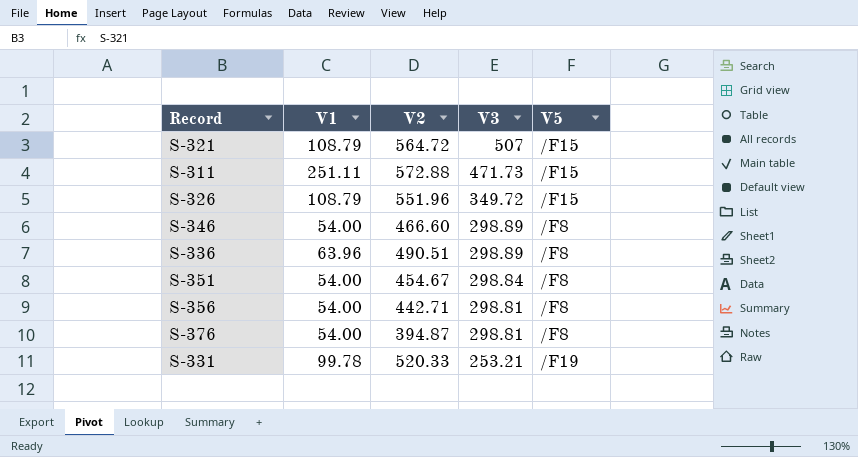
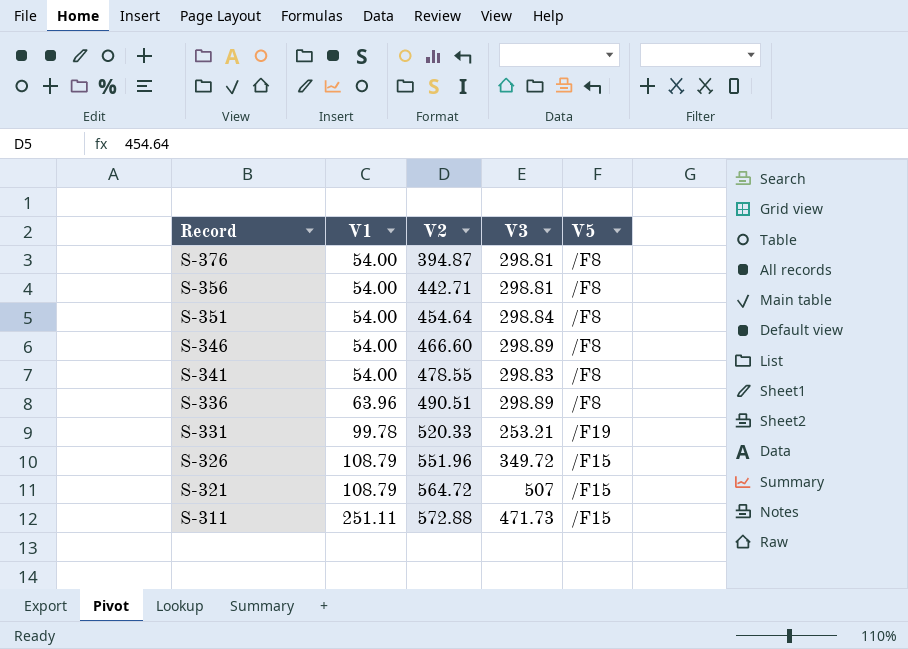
row order: V3 descending -> Record descending
S-351 | V2: 454.67 -> 454.64
row S-341: none -> 54.00 | 478.55 | 298.83 | /F8

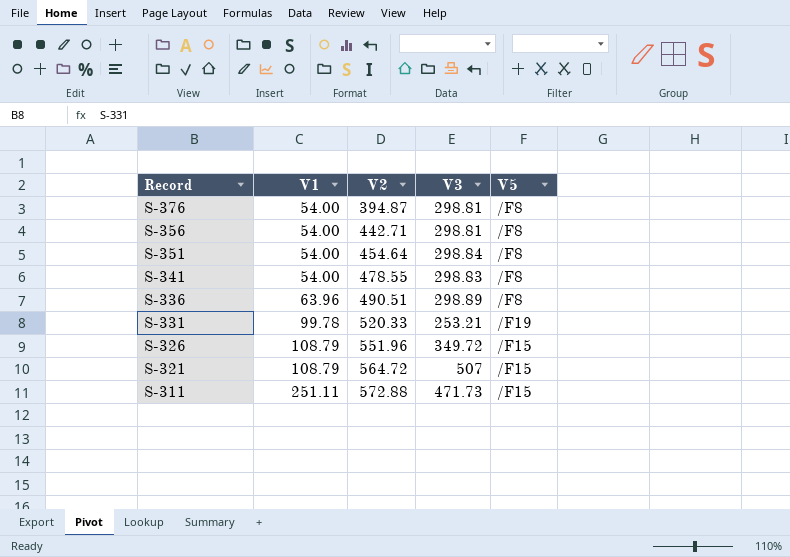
row S-346: 54.00 | 466.60 | 298.89 | /F8 -> none

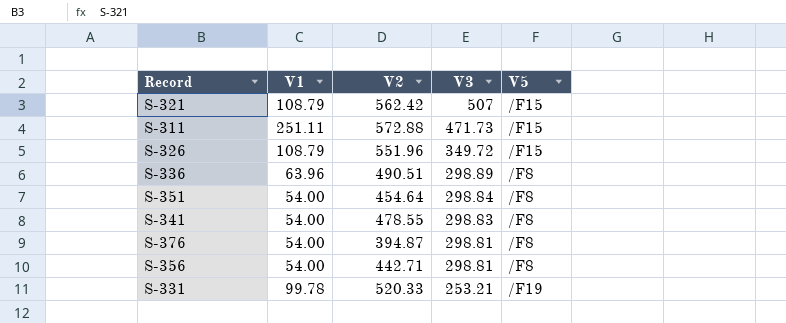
row order: Record descending -> V3 descending
S-321 | V2: 564.72 -> 562.42

